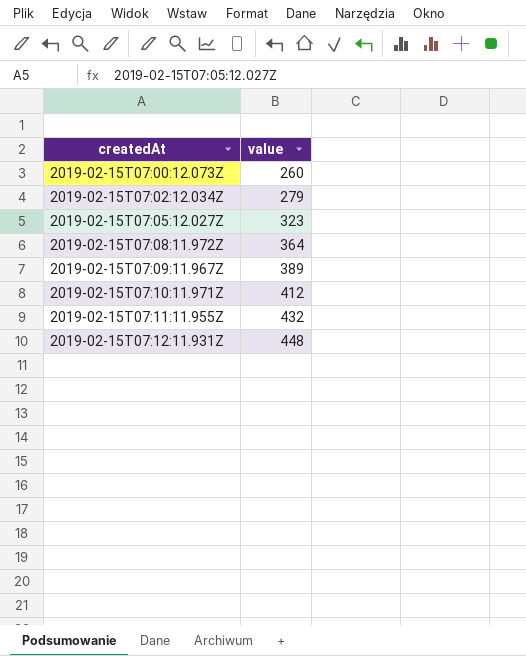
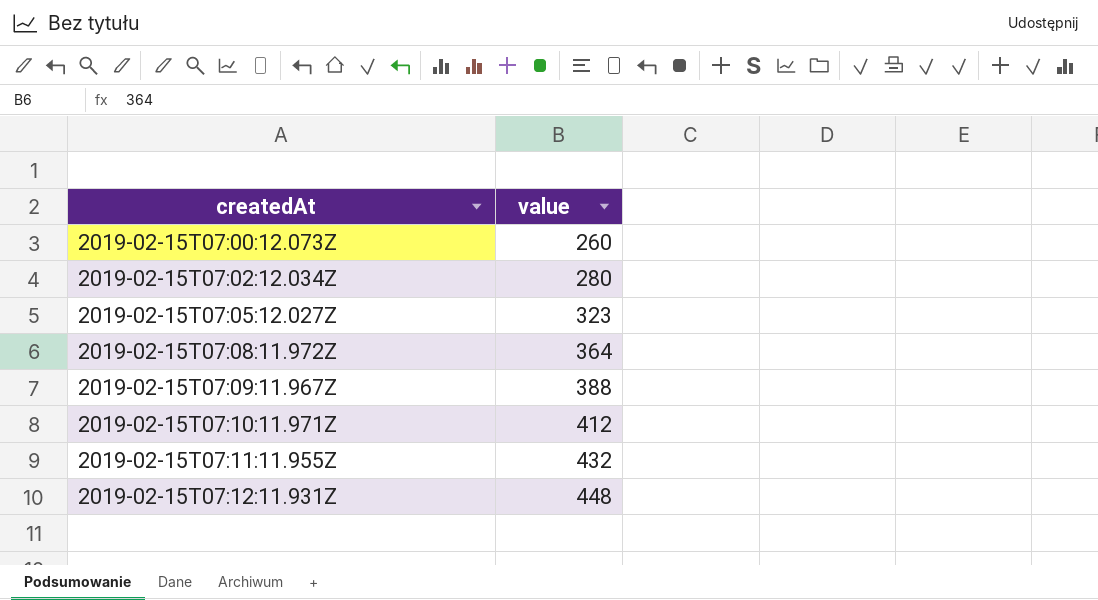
2019-02-15T07:02:12.034Z | value: 279 -> 280
2019-02-15T07:09:11.967Z | value: 389 -> 388

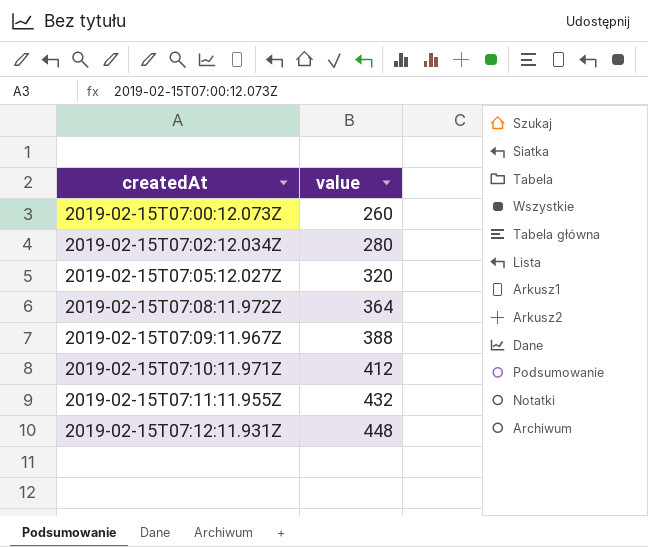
2019-02-15T07:05:12.027Z | value: 323 -> 320

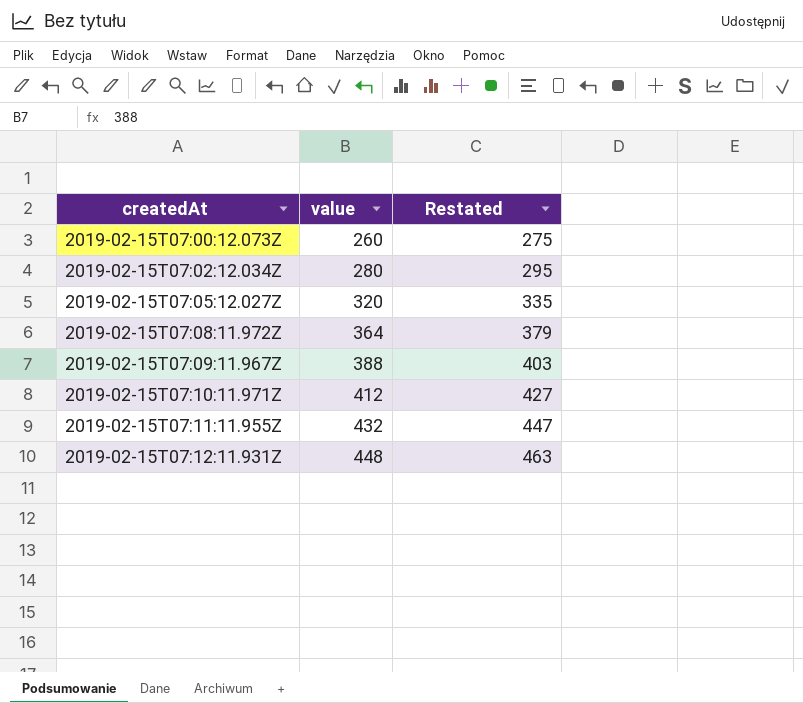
column Restated | formula: none -> [value] + 15

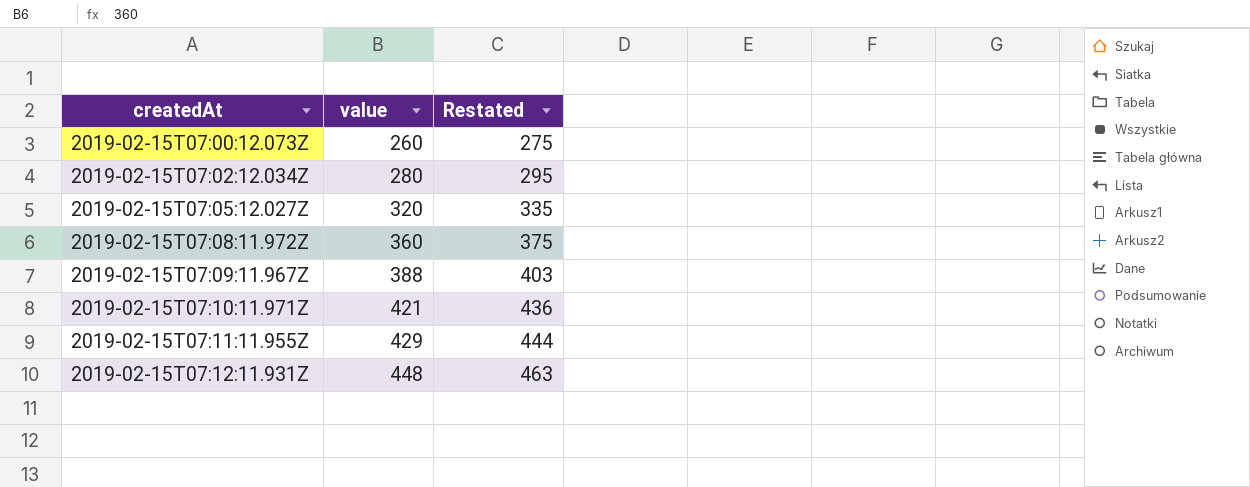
2019-02-15T07:08:11.972Z | value: 364 -> 360
2019-02-15T07:08:11.972Z | Restated: 379 -> 375
2019-02-15T07:10:11.971Z | value: 412 -> 421
2019-02-15T07:10:11.971Z | Restated: 427 -> 436
2019-02-15T07:11:11.955Z | value: 432 -> 429
2019-02-15T07:11:11.955Z | Restated: 447 -> 444

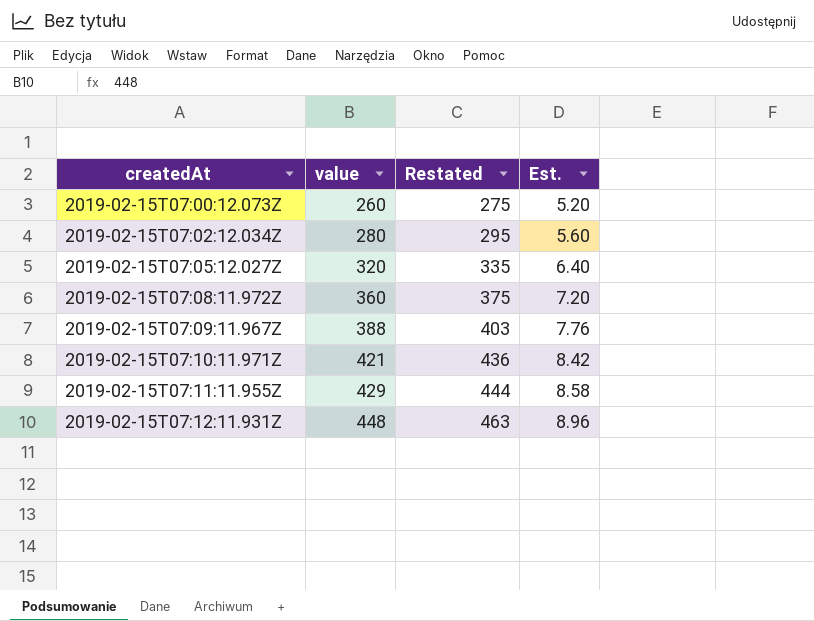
column Est. | formula: none -> [value] * 0.02

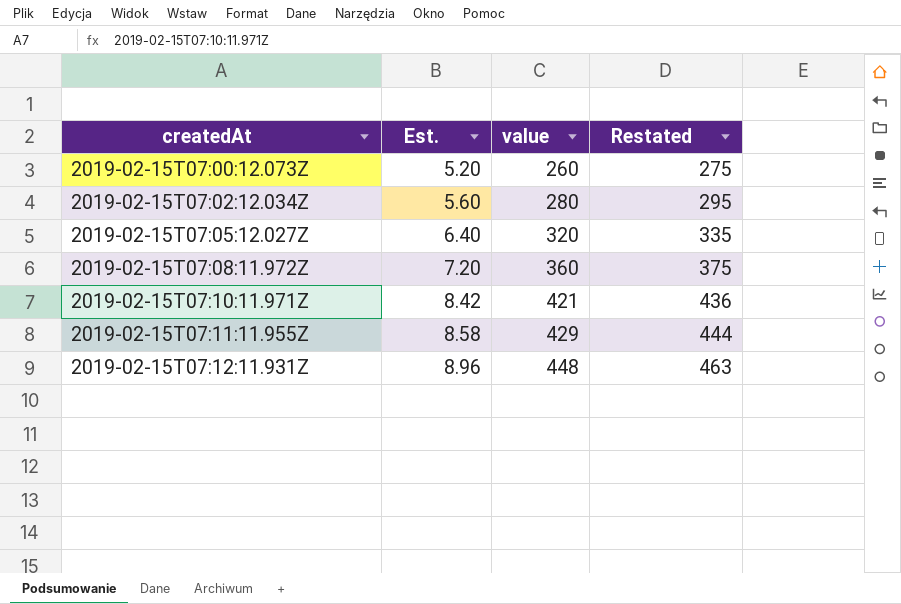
column Est. | position: 4 -> 2
row 2019-02-15T07:09:11.967Z: 388 | 403 | 7.76 -> none

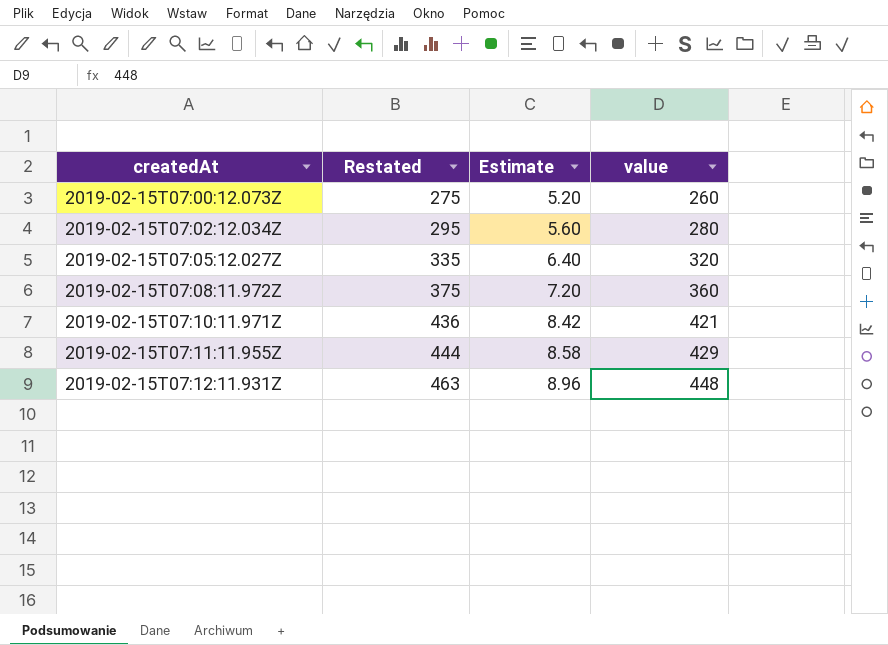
column Restated | position: 4 -> 2
column name: Est. -> Estimate

